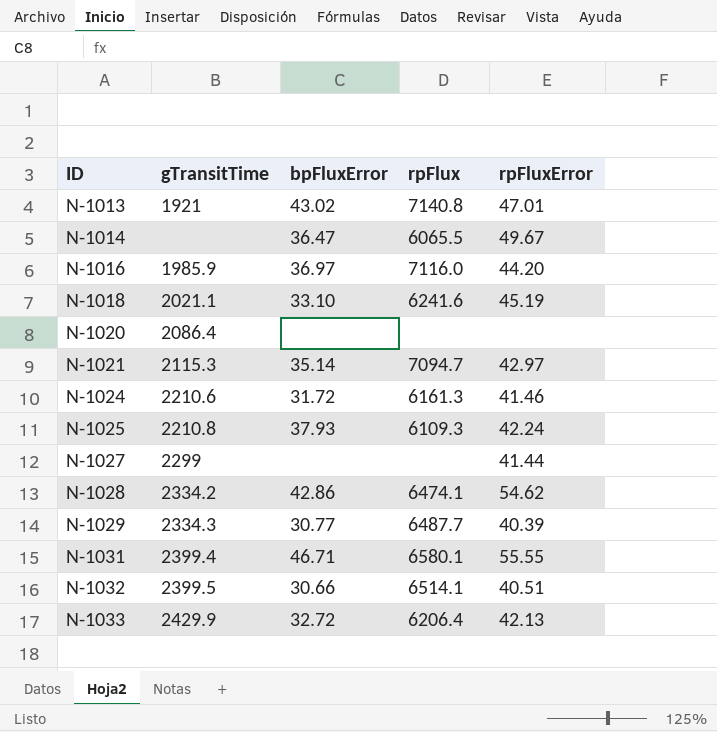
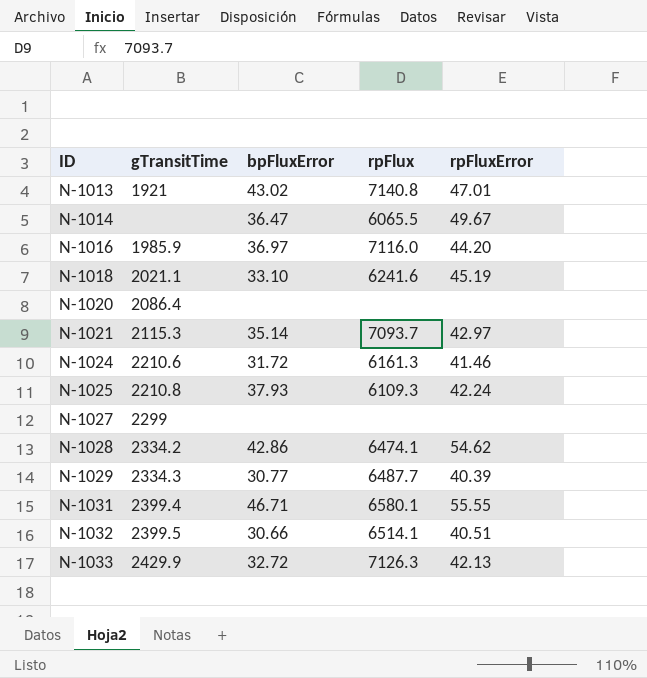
N-1021 | rpFlux: 7094.7 -> 7093.7
N-1027 | rpFluxError: 41.44 -> none
N-1033 | rpFlux: 6206.4 -> 7126.3

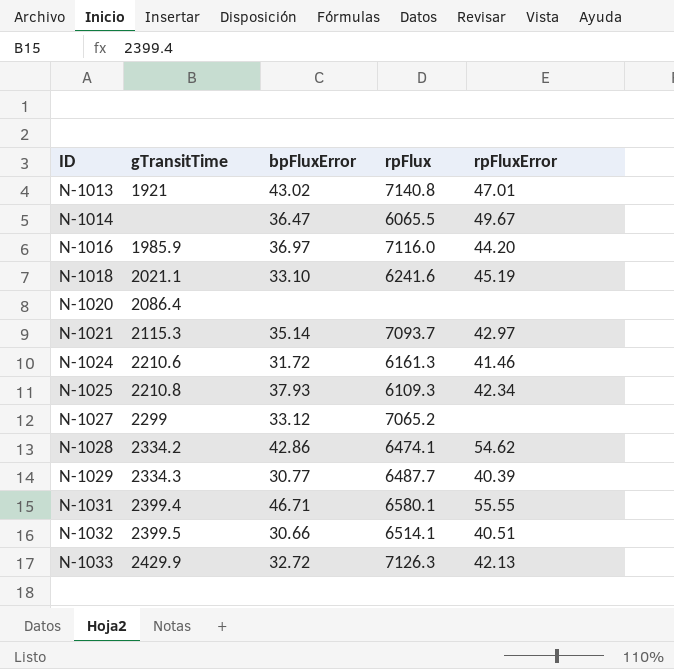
N-1025 | rpFluxError: 42.24 -> 42.34
N-1027 | bpFluxError: none -> 33.12
N-1027 | rpFlux: none -> 7065.2

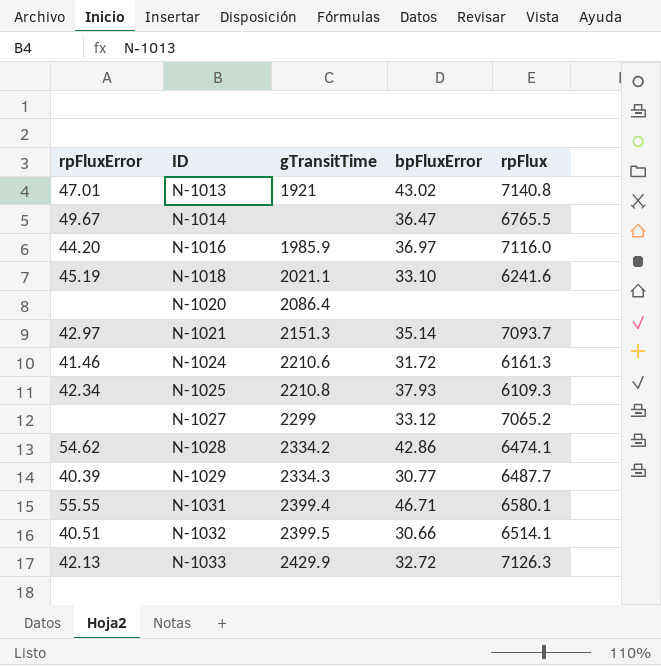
column rpFluxError | position: 5 -> 1
N-1014 | rpFlux: 6065.5 -> 6765.5
N-1021 | gTransitTime: 2115.3 -> 2151.3

